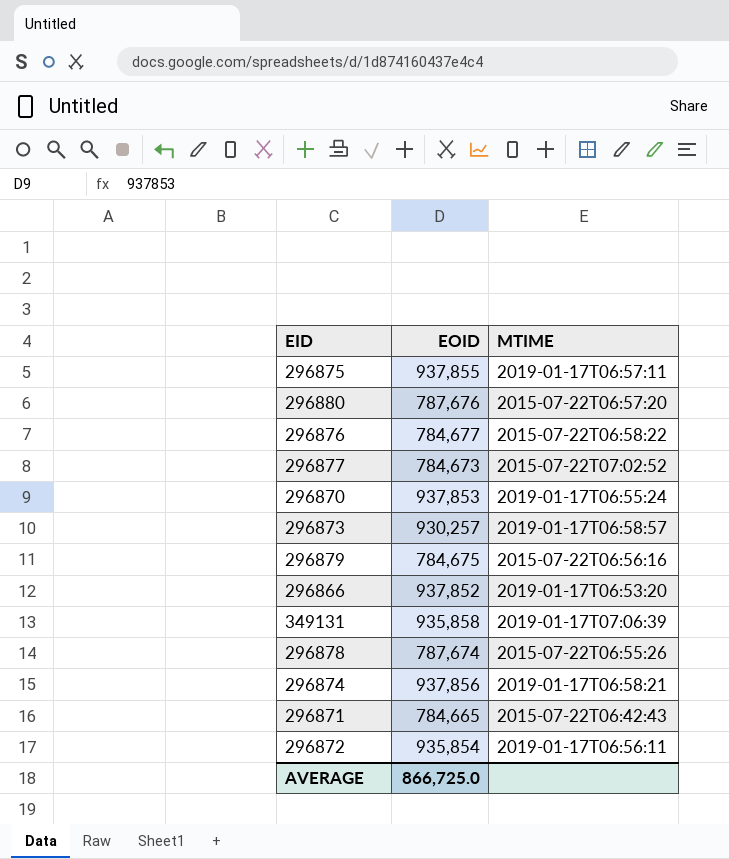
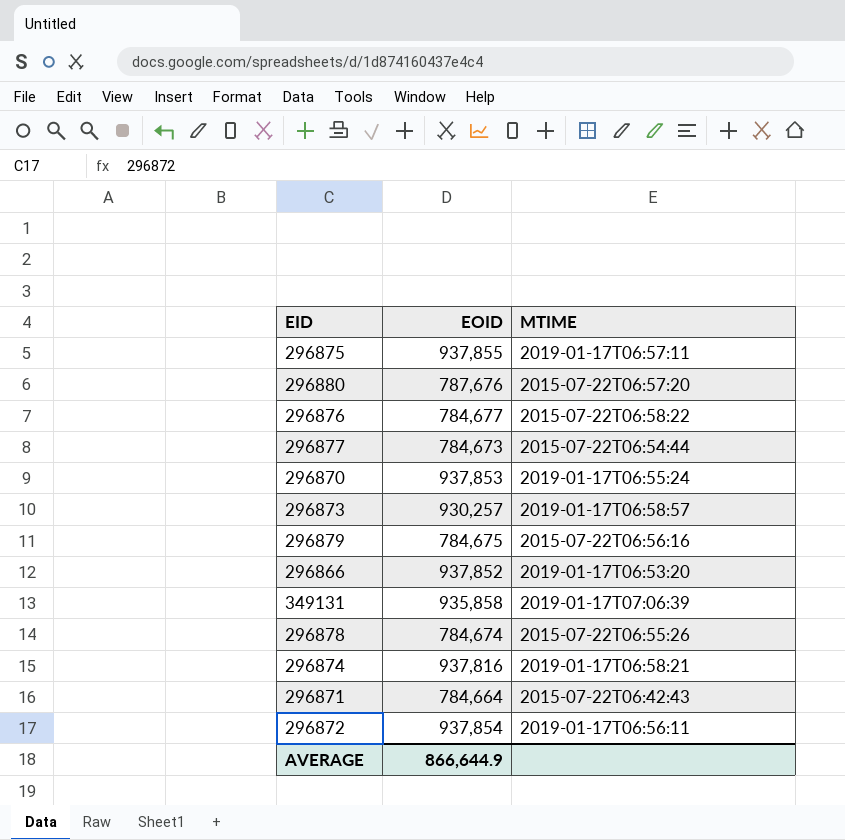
296877 | MTIME: 2015-07-22T07:02:52 -> 2015-07-22T06:54:44
296878 | EOID: 787,674 -> 784,674
296874 | EOID: 937,856 -> 937,816
296871 | EOID: 784,665 -> 784,664
296872 | EOID: 935,854 -> 937,854
AVERAGE | EOID: 866,725.0 -> 866,644.9

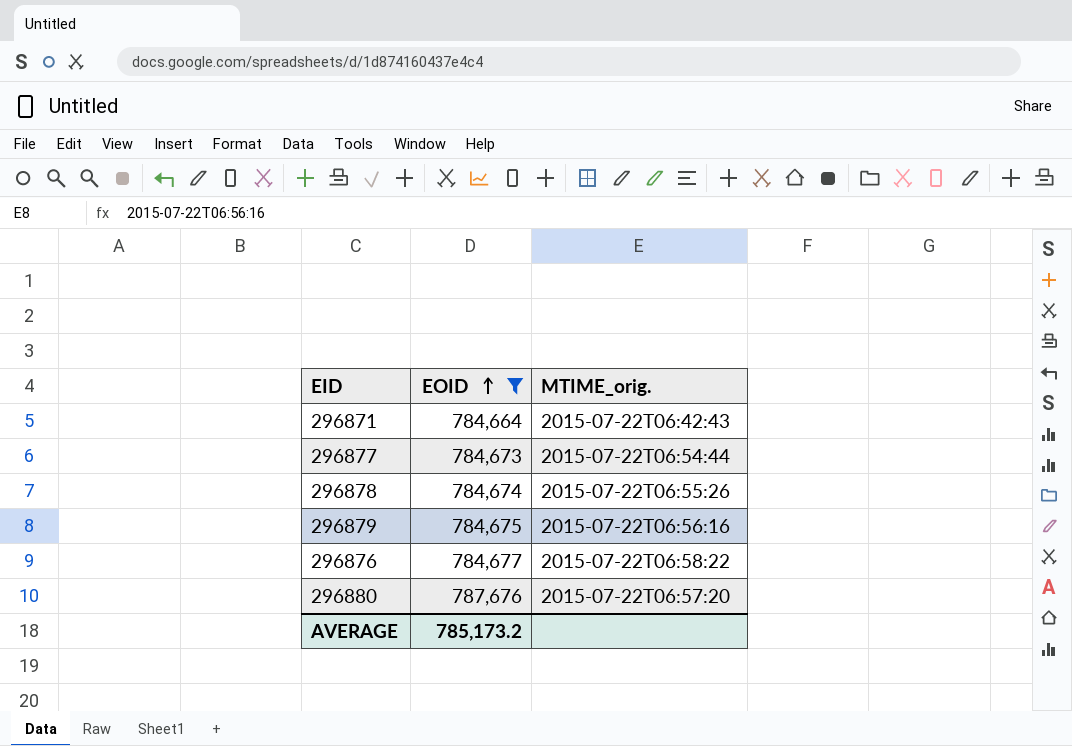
filter: none -> EOID <= 787,676
row order: none -> EOID ascending
column name: MTIME -> MTIME_orig.
AVERAGE | EOID: 866,644.9 -> 785,173.2

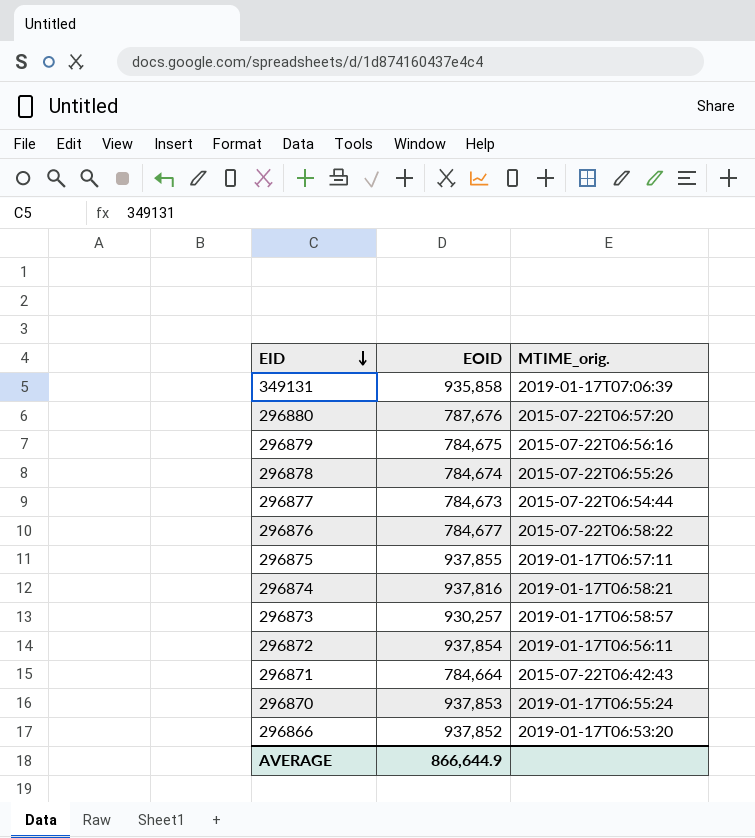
filter: EOID <= 787,676 -> none
row order: EOID ascending -> EID descending
AVERAGE | EOID: 785,173.2 -> 866,644.9

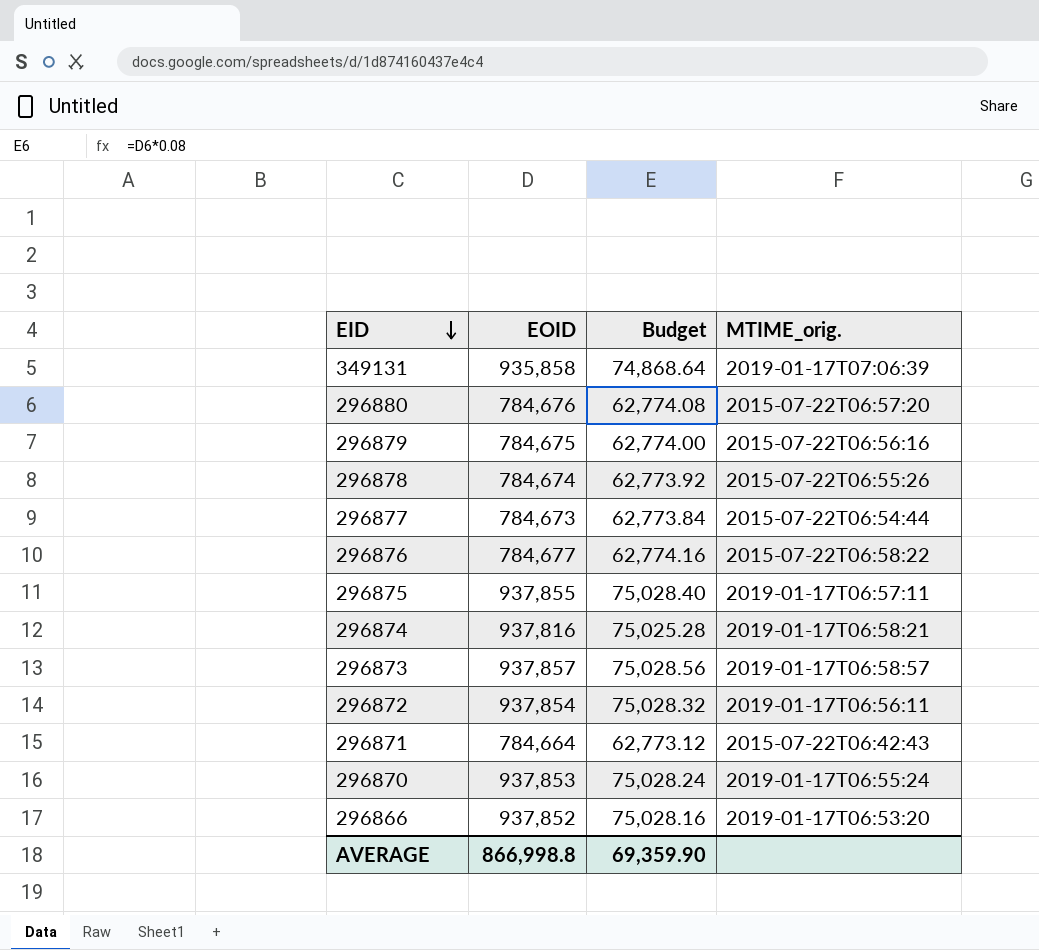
column Budget | formula: none -> [EOID] * 0.08
296880 | EOID: 787,676 -> 784,676
296873 | EOID: 930,257 -> 937,857
AVERAGE | EOID: 866,644.9 -> 866,998.8

